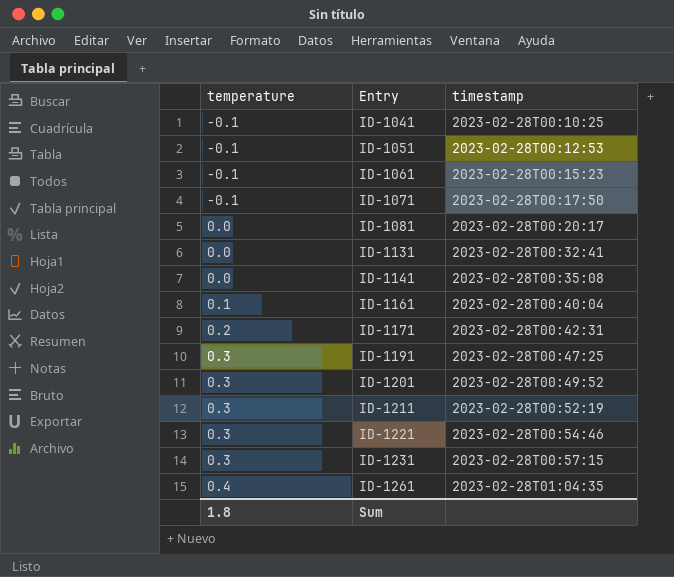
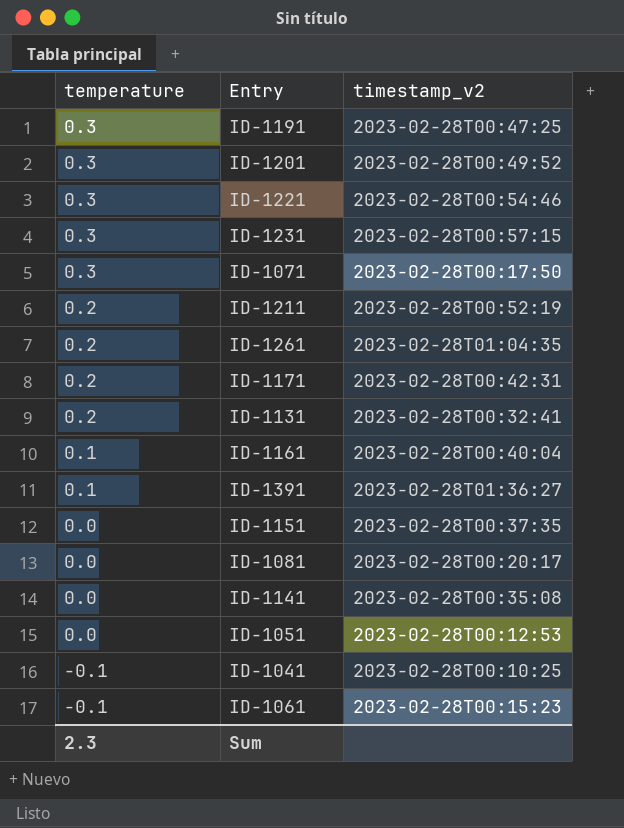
row order: temperature ascending -> temperature descending
column name: timestamp -> timestamp_v2
ID-1071 | temperature: -0.1 -> 0.3
ID-1211 | temperature: 0.3 -> 0.2
ID-1261 | temperature: 0.4 -> 0.2
ID-1131 | temperature: 0.0 -> 0.2
row ID-1391: none -> 0.1 | 2023-02-28T01:36:27
row ID-1151: none -> 0.0 | 2023-02-28T00:37:35
ID-1051 | temperature: -0.1 -> 0.0
Sum | temperature: 1.8 -> 2.3

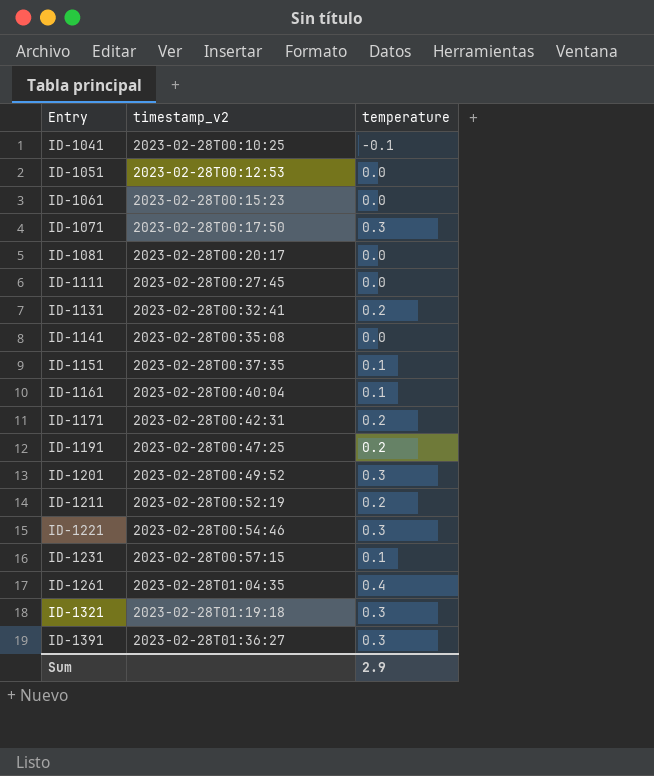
row order: temperature descending -> Entry ascending
column temperature | position: 1 -> 3
ID-1061 | temperature: -0.1 -> 0.0
row ID-1111: none -> 2023-02-28T00:27:45 | 0.0
ID-1151 | temperature: 0.0 -> 0.1
ID-1191 | temperature: 0.3 -> 0.2
ID-1231 | temperature: 0.3 -> 0.1
ID-1261 | temperature: 0.2 -> 0.4
row ID-1321: none -> 2023-02-28T01:19:18 | 0.3
ID-1391 | temperature: 0.1 -> 0.3
Sum | temperature: 2.3 -> 2.9

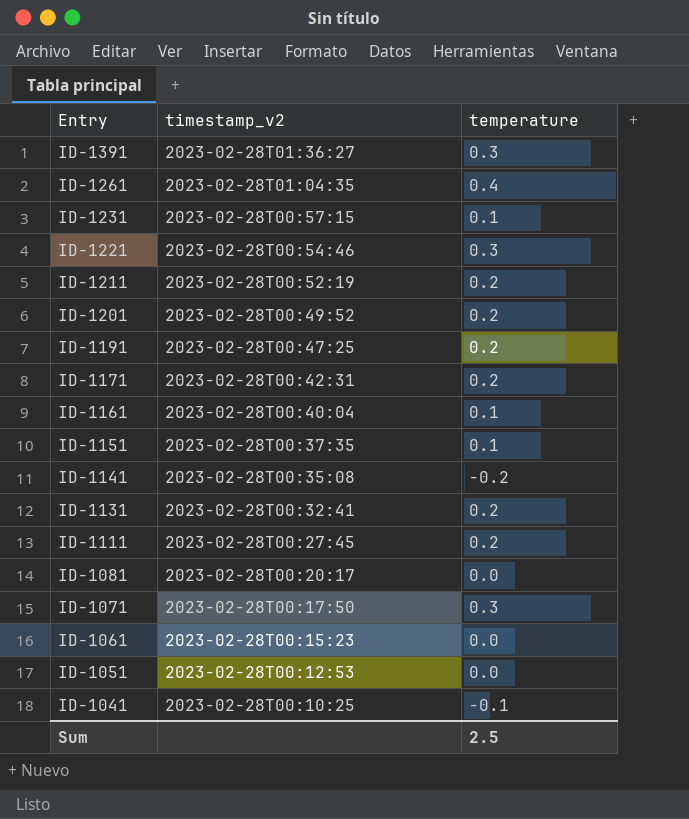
row order: Entry ascending -> Entry descending
row ID-1321: 2023-02-28T01:19:18 | 0.3 -> none
ID-1201 | temperature: 0.3 -> 0.2
ID-1141 | temperature: 0.0 -> -0.2
ID-1111 | temperature: 0.0 -> 0.2
Sum | temperature: 2.9 -> 2.5

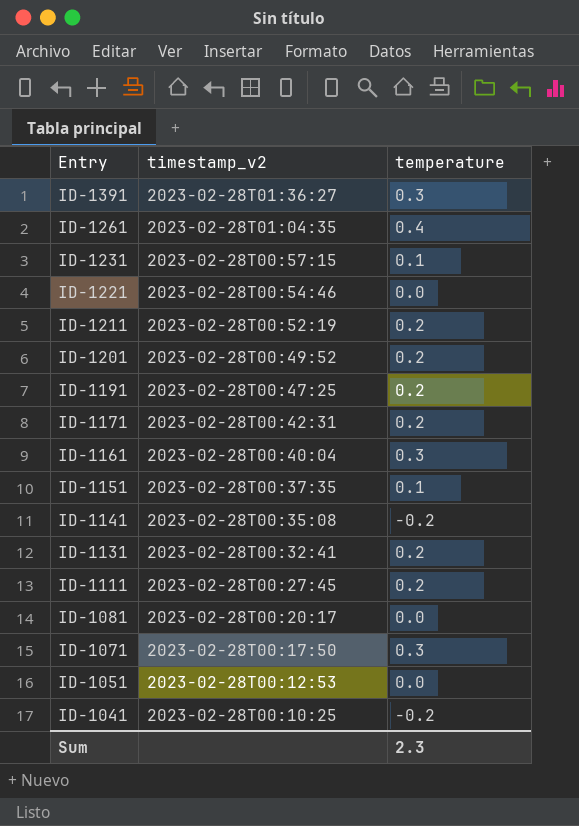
row ID-1061: 2023-02-28T00:15:23 | 0.0 -> none
ID-1221 | temperature: 0.3 -> 0.0
ID-1161 | temperature: 0.1 -> 0.3
ID-1041 | temperature: -0.1 -> -0.2
Sum | temperature: 2.5 -> 2.3

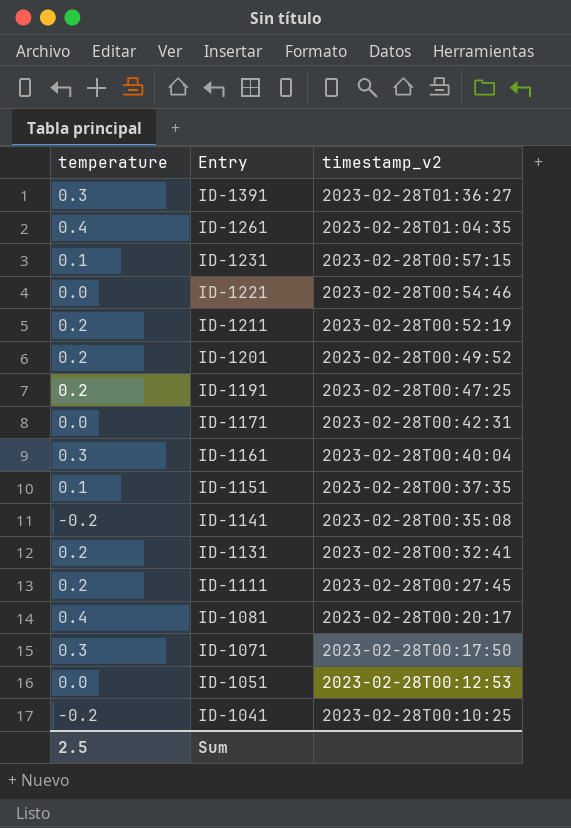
column temperature | position: 3 -> 1
ID-1171 | temperature: 0.2 -> 0.0
ID-1081 | temperature: 0.0 -> 0.4
Sum | temperature: 2.3 -> 2.5

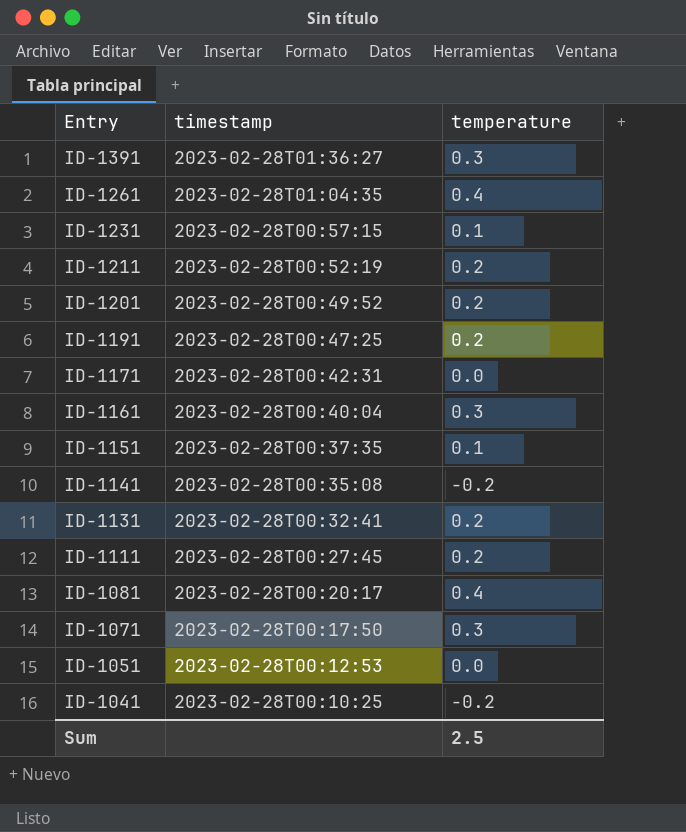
column name: timestamp_v2 -> timestamp
column temperature | position: 1 -> 3
row ID-1221: 0.0 | 2023-02-28T00:54:46 -> none

